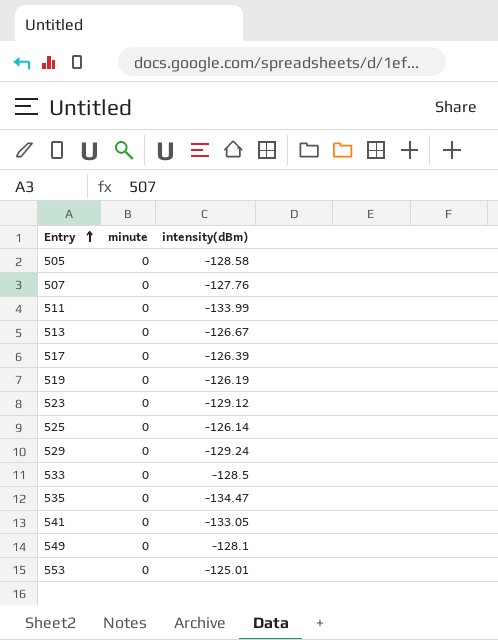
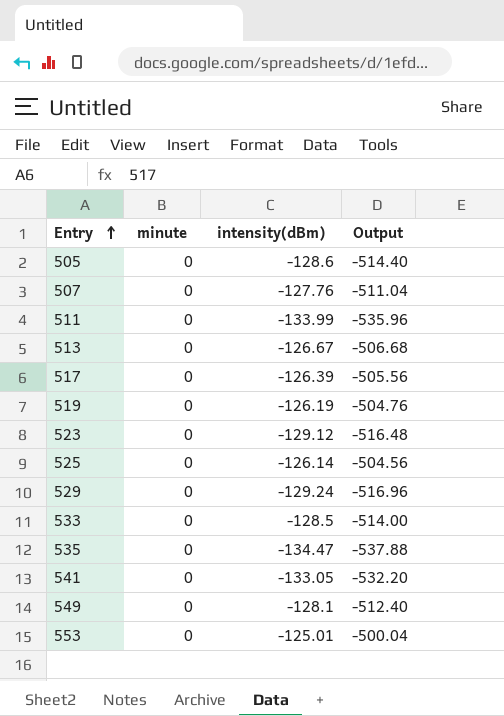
column Output | formula: none -> [intensity(dBm)] * 4
505 | intensity(dBm): -128.58 -> -128.6

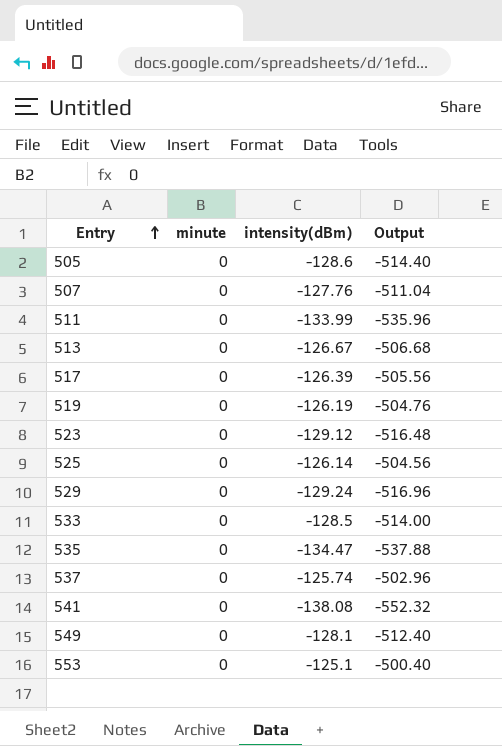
row 537: none -> 0 | -125.74 | -502.96
541 | intensity(dBm): -133.05 -> -138.08
541 | Output: -532.20 -> -552.32
553 | intensity(dBm): -125.01 -> -125.1
553 | Output: -500.04 -> -500.40

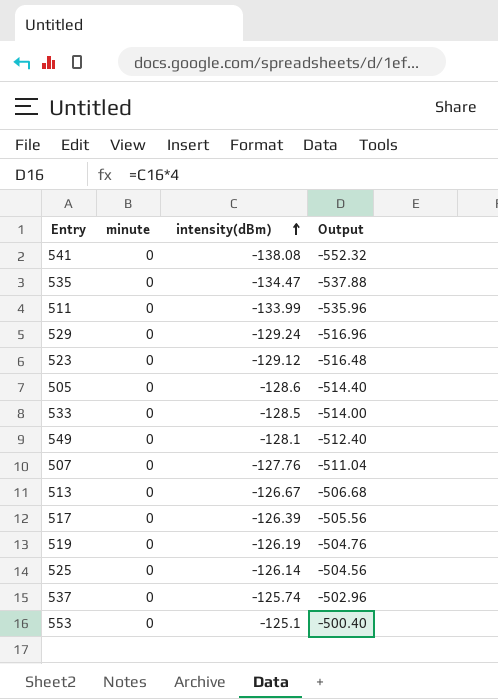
row order: Entry ascending -> intensity(dBm) ascending

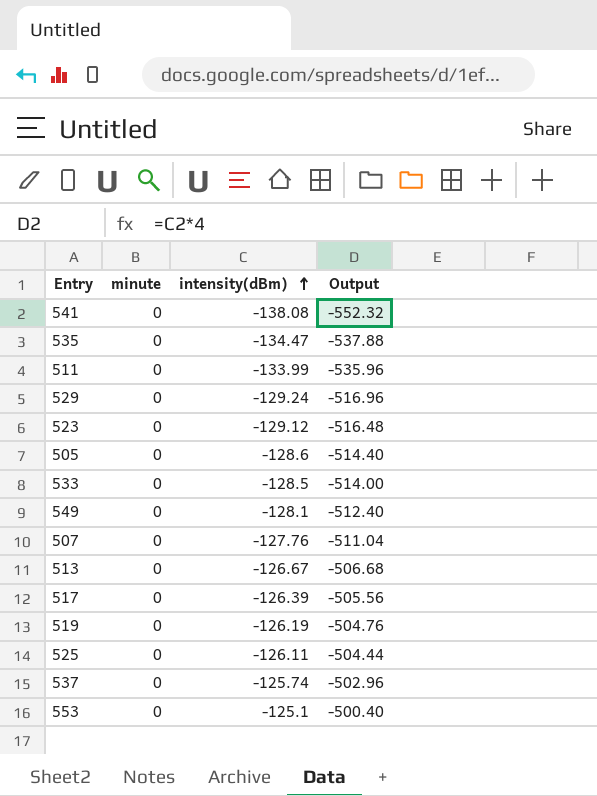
525 | intensity(dBm): -126.14 -> -126.11
525 | Output: -504.56 -> -504.44

